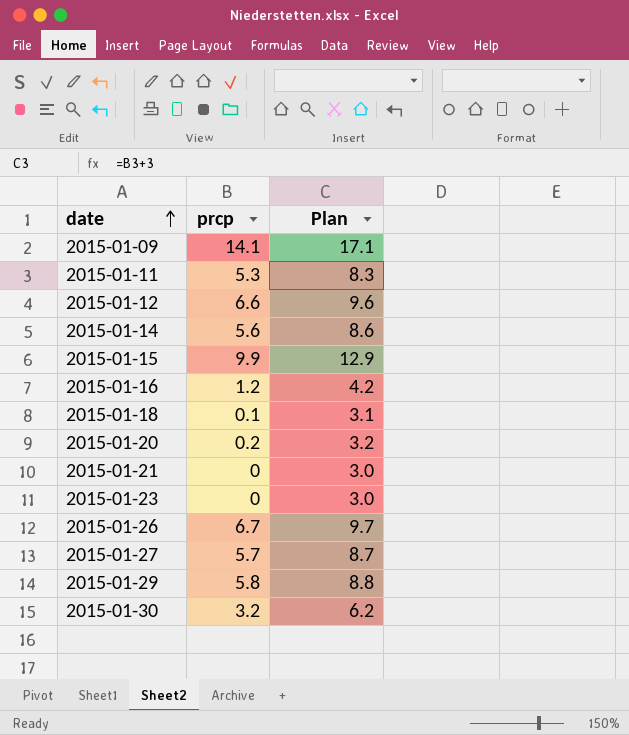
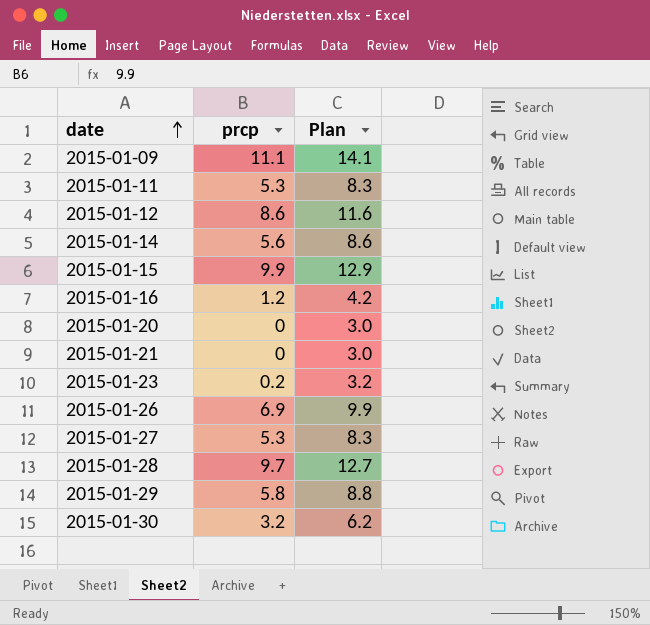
row 2015-01-18: 0.1 | 3.1 -> none
2015-01-09 | prcp: 14.1 -> 11.1
2015-01-09 | Plan: 17.1 -> 14.1
2015-01-12 | prcp: 6.6 -> 8.6
2015-01-12 | Plan: 9.6 -> 11.6
2015-01-20 | prcp: 0.2 -> 0
2015-01-20 | Plan: 3.2 -> 3.0
2015-01-23 | prcp: 0 -> 0.2
2015-01-23 | Plan: 3.0 -> 3.2
2015-01-26 | prcp: 6.7 -> 6.9
2015-01-26 | Plan: 9.7 -> 9.9
2015-01-27 | prcp: 5.7 -> 5.3
2015-01-27 | Plan: 8.7 -> 8.3
row 2015-01-28: none -> 9.7 | 12.7

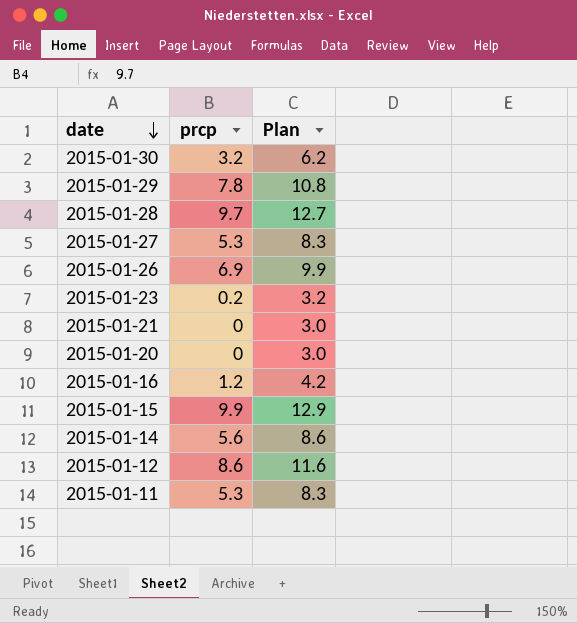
row order: date ascending -> date descending
row 2015-01-09: 11.1 | 14.1 -> none
2015-01-29 | prcp: 5.8 -> 7.8
2015-01-29 | Plan: 8.8 -> 10.8

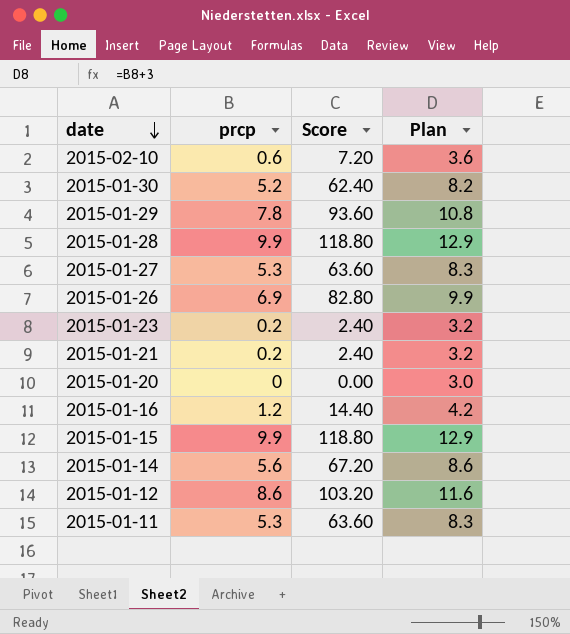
column Score | formula: none -> [prcp] * 12
row 2015-02-10: none -> 0.6 | 7.20 | 3.6
2015-01-30 | prcp: 3.2 -> 5.2
2015-01-30 | Plan: 6.2 -> 8.2
2015-01-28 | prcp: 9.7 -> 9.9
2015-01-28 | Plan: 12.7 -> 12.9
2015-01-21 | prcp: 0 -> 0.2
2015-01-21 | Plan: 3.0 -> 3.2

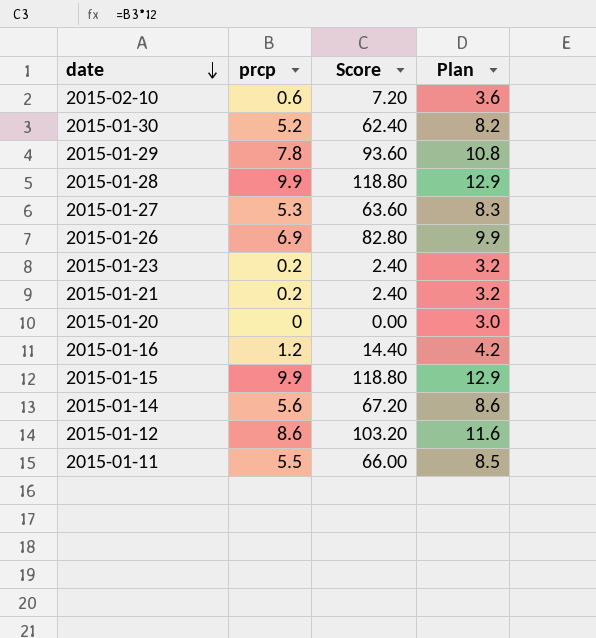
2015-01-11 | prcp: 5.3 -> 5.5
2015-01-11 | Score: 63.60 -> 66.00
2015-01-11 | Plan: 8.3 -> 8.5

